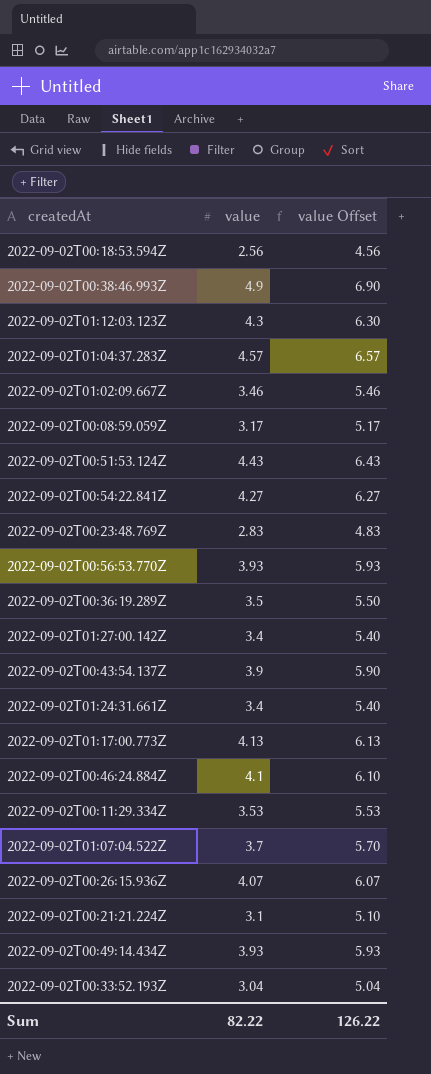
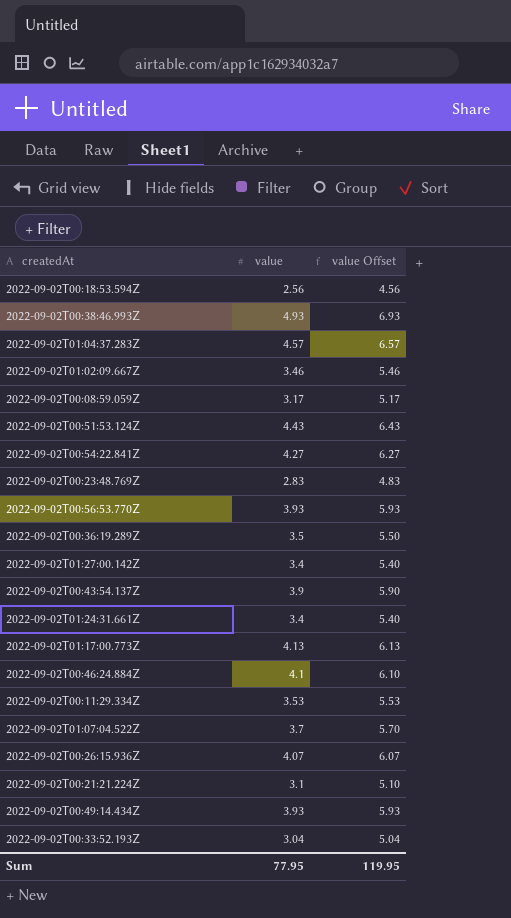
row 2022-09-02T01:12:03.123Z: 4.3 | 6.30 -> none
2022-09-02T00:38:46.993Z | value: 4.9 -> 4.93
2022-09-02T00:38:46.993Z | value Offset: 6.90 -> 6.93
Sum | value: 82.22 -> 77.95
Sum | value Offset: 126.22 -> 119.95

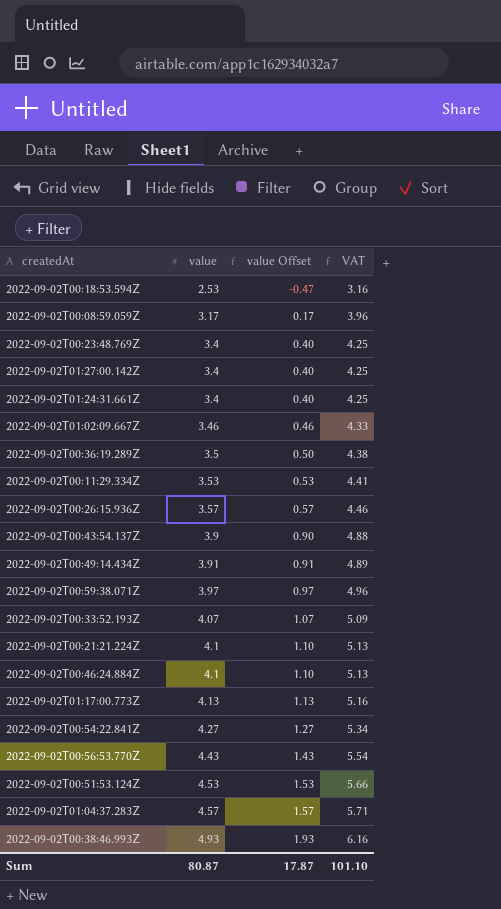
row order: none -> value ascending
column value Offset | formula: [value] + 2 -> [value] - 3
column VAT | formula: none -> [value] * 1.25
row 2022-09-02T01:07:04.522Z: 3.7 | 5.70 -> none
2022-09-02T00:18:53.594Z | value: 2.56 -> 2.53
2022-09-02T00:23:48.769Z | value: 2.83 -> 3.4
2022-09-02T00:26:15.936Z | value: 4.07 -> 3.57
2022-09-02T00:49:14.434Z | value: 3.93 -> 3.91
row 2022-09-02T00:59:38.071Z: none -> 3.97 | 0.97 | 4.96
2022-09-02T00:33:52.193Z | value: 3.04 -> 4.07
2022-09-02T00:21:21.224Z | value: 3.1 -> 4.1
2022-09-02T00:56:53.770Z | value: 3.93 -> 4.43
2022-09-02T00:51:53.124Z | value: 4.43 -> 4.53
Sum | value: 77.95 -> 80.87
Sum | value Offset: 119.95 -> 17.87

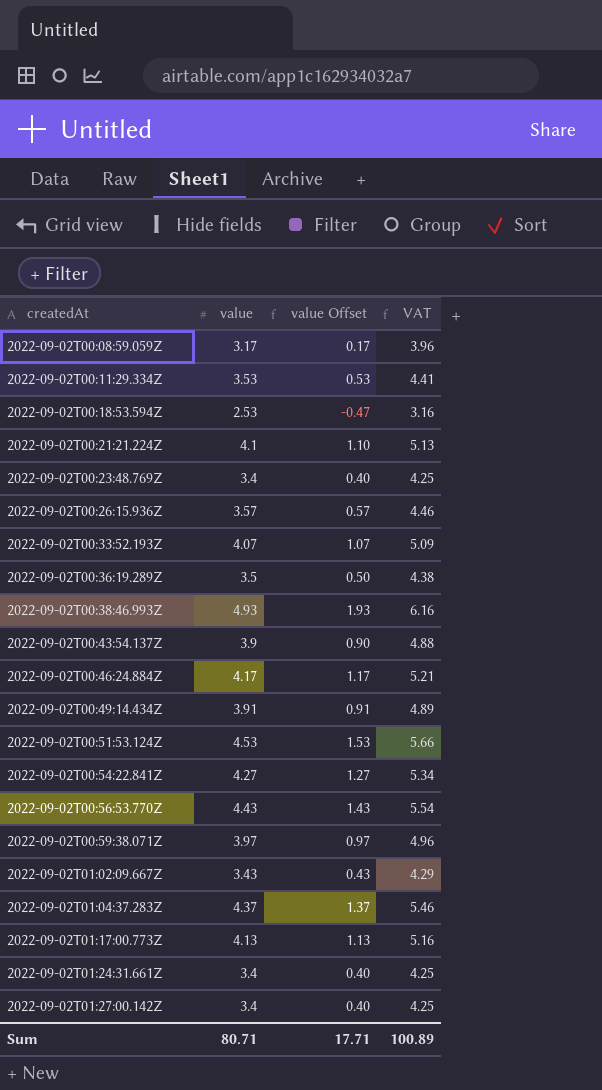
row order: value ascending -> createdAt ascending
2022-09-02T00:46:24.884Z | value: 4.1 -> 4.17
2022-09-02T00:46:24.884Z | value Offset: 1.10 -> 1.17
2022-09-02T00:46:24.884Z | VAT: 5.13 -> 5.21
2022-09-02T01:02:09.667Z | value: 3.46 -> 3.43
2022-09-02T01:02:09.667Z | value Offset: 0.46 -> 0.43
2022-09-02T01:02:09.667Z | VAT: 4.33 -> 4.29
2022-09-02T01:04:37.283Z | value: 4.57 -> 4.37
2022-09-02T01:04:37.283Z | value Offset: 1.57 -> 1.37
2022-09-02T01:04:37.283Z | VAT: 5.71 -> 5.46
Sum | value: 80.87 -> 80.71
Sum | value Offset: 17.87 -> 17.71
Sum | VAT: 101.10 -> 100.89

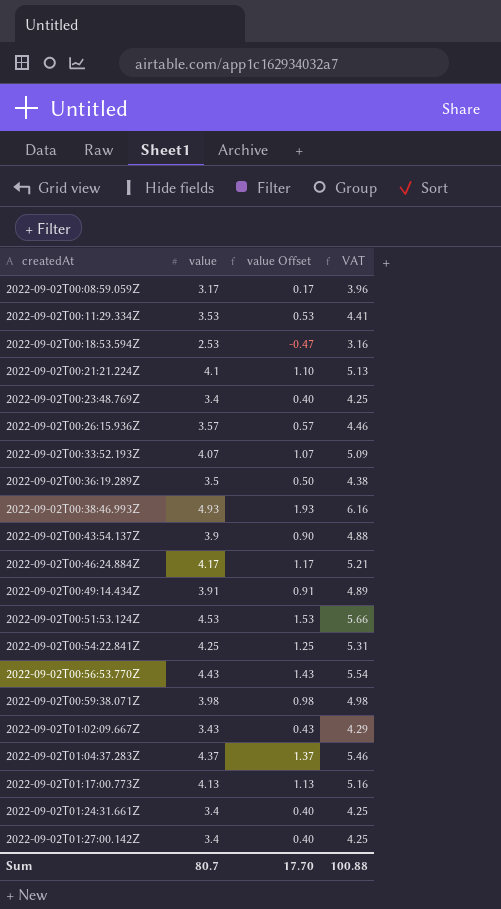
2022-09-02T00:54:22.841Z | value: 4.27 -> 4.25
2022-09-02T00:54:22.841Z | value Offset: 1.27 -> 1.25
2022-09-02T00:54:22.841Z | VAT: 5.34 -> 5.31
2022-09-02T00:59:38.071Z | value: 3.97 -> 3.98
2022-09-02T00:59:38.071Z | value Offset: 0.97 -> 0.98
2022-09-02T00:59:38.071Z | VAT: 4.96 -> 4.98
Sum | value: 80.71 -> 80.7
Sum | value Offset: 17.71 -> 17.70
Sum | VAT: 100.89 -> 100.88

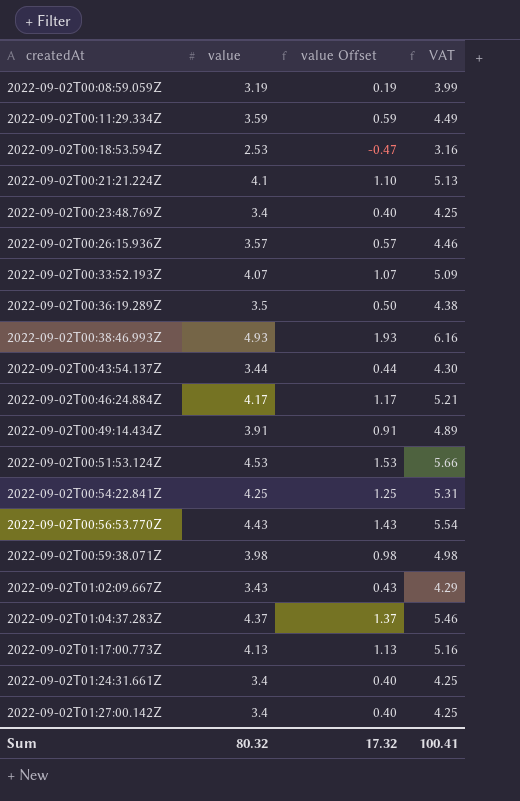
2022-09-02T00:08:59.059Z | value: 3.17 -> 3.19
2022-09-02T00:08:59.059Z | value Offset: 0.17 -> 0.19
2022-09-02T00:08:59.059Z | VAT: 3.96 -> 3.99
2022-09-02T00:11:29.334Z | value: 3.53 -> 3.59
2022-09-02T00:11:29.334Z | value Offset: 0.53 -> 0.59
2022-09-02T00:11:29.334Z | VAT: 4.41 -> 4.49
2022-09-02T00:43:54.137Z | value: 3.9 -> 3.44
2022-09-02T00:43:54.137Z | value Offset: 0.90 -> 0.44
2022-09-02T00:43:54.137Z | VAT: 4.88 -> 4.30
Sum | value: 80.7 -> 80.32
Sum | value Offset: 17.70 -> 17.32
Sum | VAT: 100.88 -> 100.41

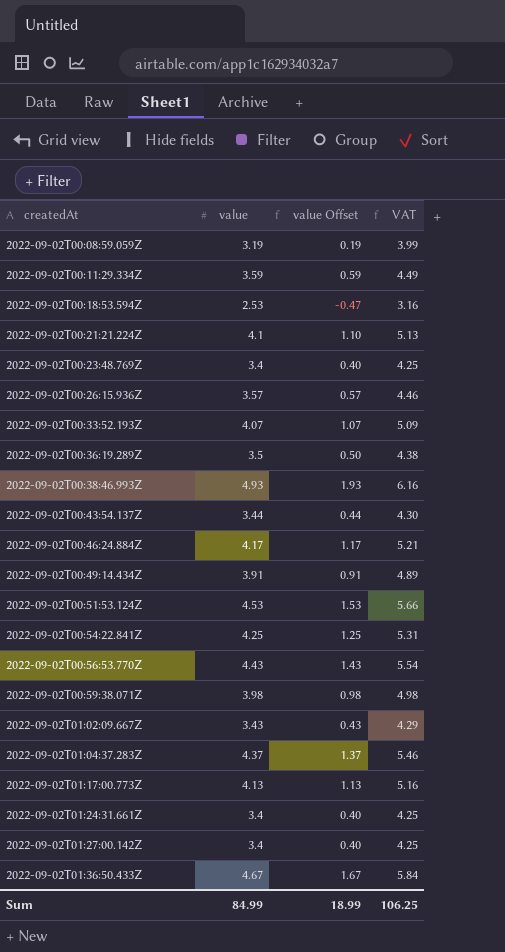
row 2022-09-02T01:36:50.433Z: none -> 4.67 | 1.67 | 5.84
Sum | value: 80.32 -> 84.99
Sum | value Offset: 17.32 -> 18.99
Sum | VAT: 100.41 -> 106.25

